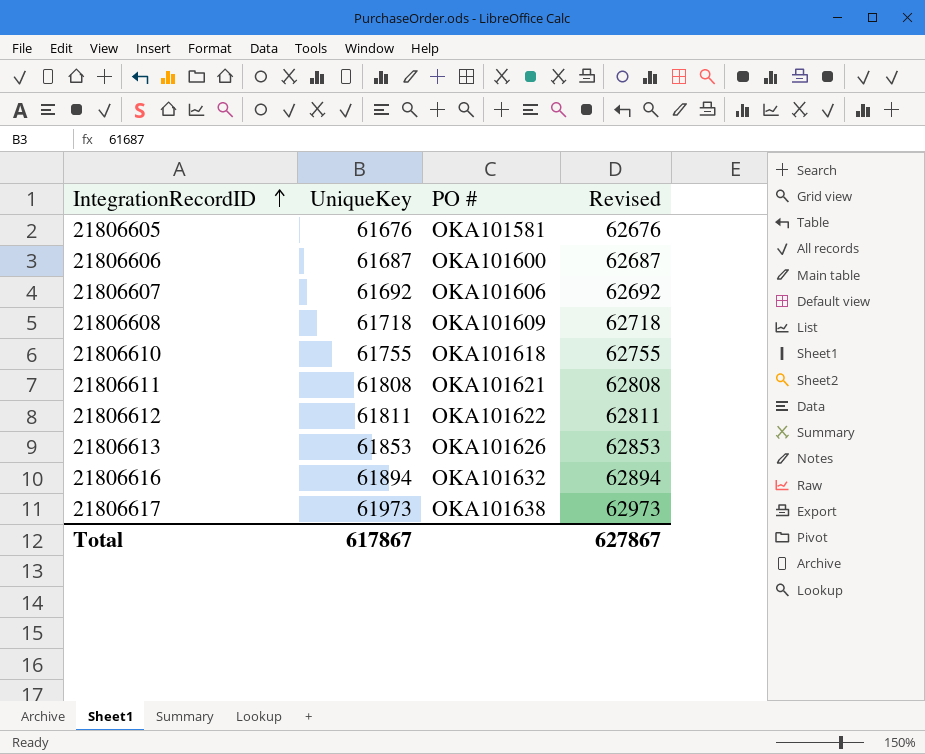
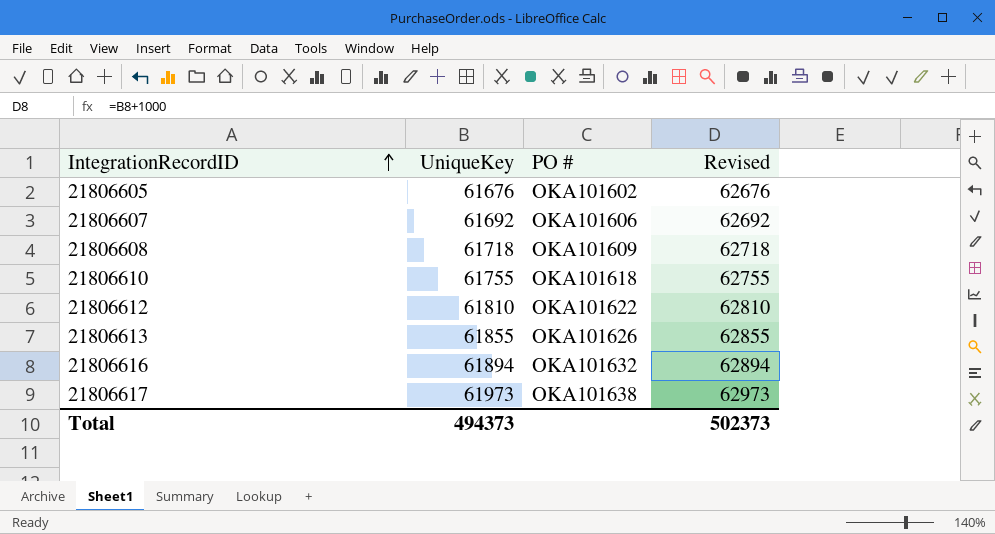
row 21806606: 61687 | OKA101600 | 62687 -> none
row 21806611: 61808 | OKA101621 | 62808 -> none
21806605 | PO #: OKA101581 -> OKA101602
21806612 | UniqueKey: 61811 -> 61810
21806612 | Revised: 62811 -> 62810
21806613 | UniqueKey: 61853 -> 61855
21806613 | Revised: 62853 -> 62855
Total | UniqueKey: 617867 -> 494373
Total | Revised: 627867 -> 502373

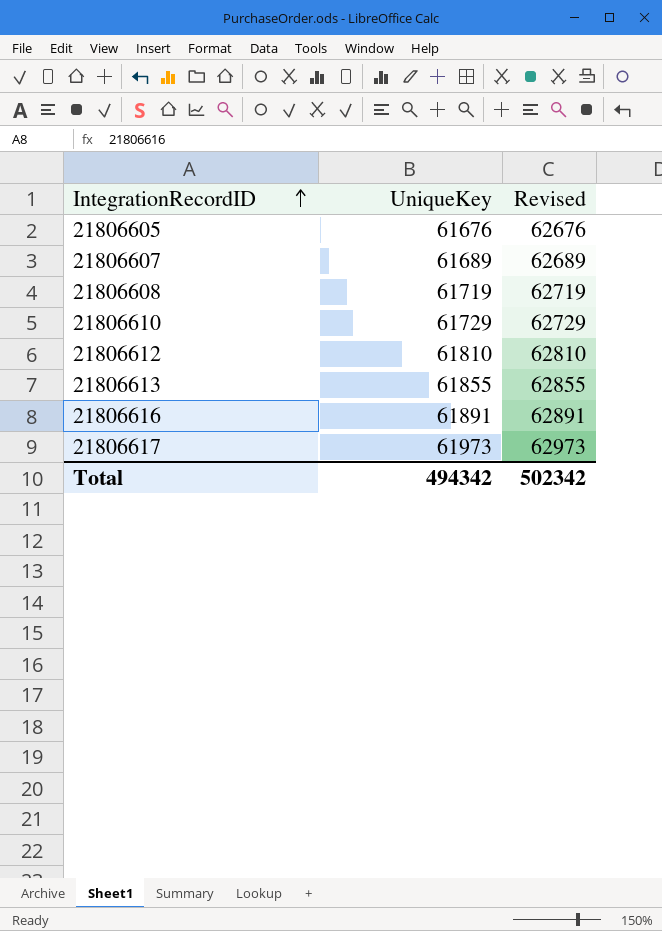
column PO # | position: 3 -> none
21806607 | UniqueKey: 61692 -> 61689
21806607 | Revised: 62692 -> 62689
21806608 | UniqueKey: 61718 -> 61719
21806608 | Revised: 62718 -> 62719
21806610 | UniqueKey: 61755 -> 61729
21806610 | Revised: 62755 -> 62729
21806616 | UniqueKey: 61894 -> 61891
21806616 | Revised: 62894 -> 62891
Total | UniqueKey: 494373 -> 494342
Total | Revised: 502373 -> 502342

